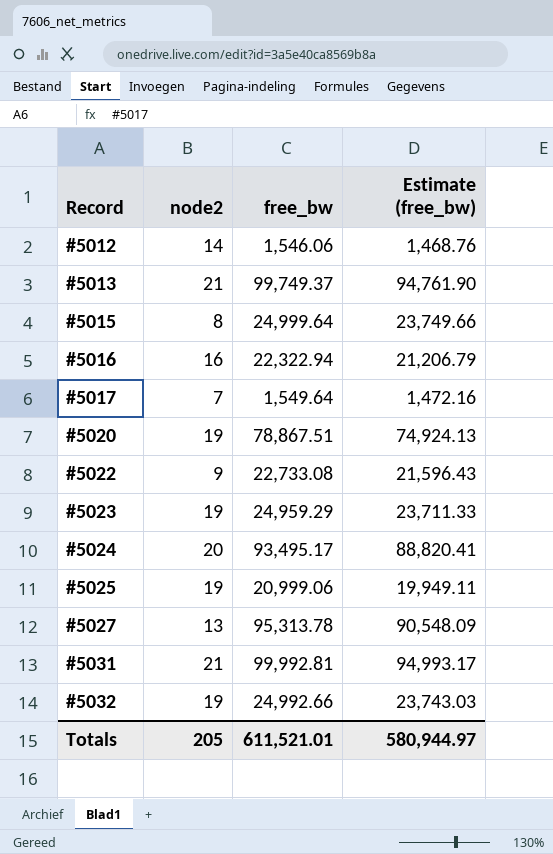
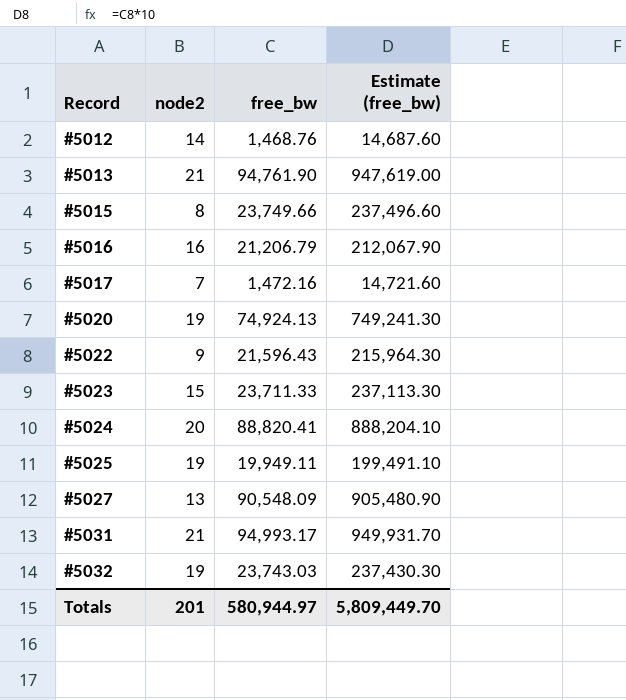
column Estimate (free_bw) | formula: [free_bw] * 0.95 -> [free_bw] * 10
#5012 | free_bw: 1,546.06 -> 1,468.76
#5013 | free_bw: 99,749.37 -> 94,761.90
#5015 | free_bw: 24,999.64 -> 23,749.66
#5016 | free_bw: 22,322.94 -> 21,206.79
#5017 | free_bw: 1,549.64 -> 1,472.16
#5020 | free_bw: 78,867.51 -> 74,924.13
#5022 | free_bw: 22,733.08 -> 21,596.43
#5023 | node2: 19 -> 15
#5023 | free_bw: 24,959.29 -> 23,711.33
#5024 | free_bw: 93,495.17 -> 88,820.41
#5025 | free_bw: 20,999.06 -> 19,949.11
#5027 | free_bw: 95,313.78 -> 90,548.09
#5031 | free_bw: 99,992.81 -> 94,993.17
#5032 | free_bw: 24,992.66 -> 23,743.03
Totals | node2: 205 -> 201
Totals | free_bw: 611,521.01 -> 580,944.97
Totals | Estimate (free_bw): 580,944.97 -> 5,809,449.70

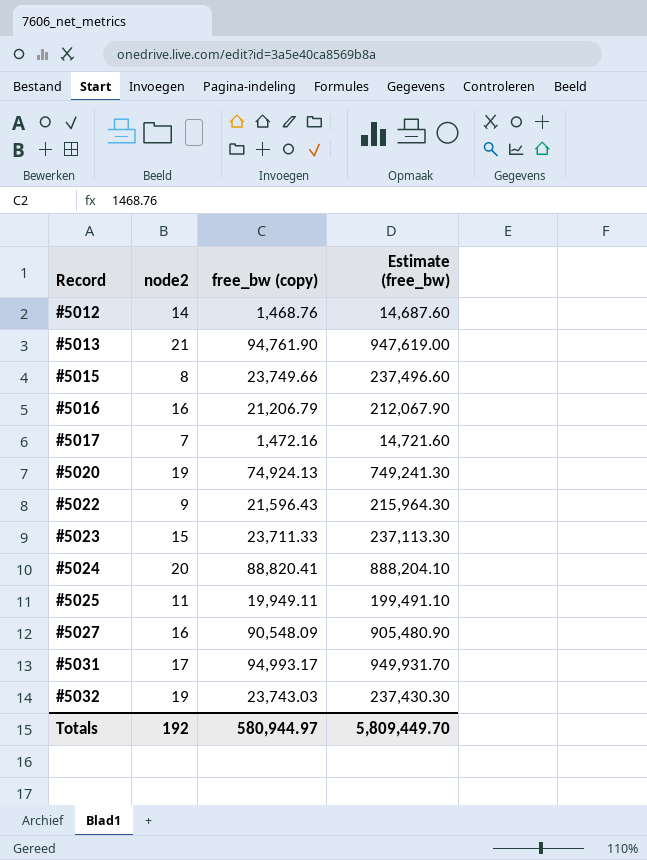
column name: free_bw -> free_bw (copy)
#5025 | node2: 19 -> 11
#5027 | node2: 13 -> 16
#5031 | node2: 21 -> 17
Totals | node2: 201 -> 192

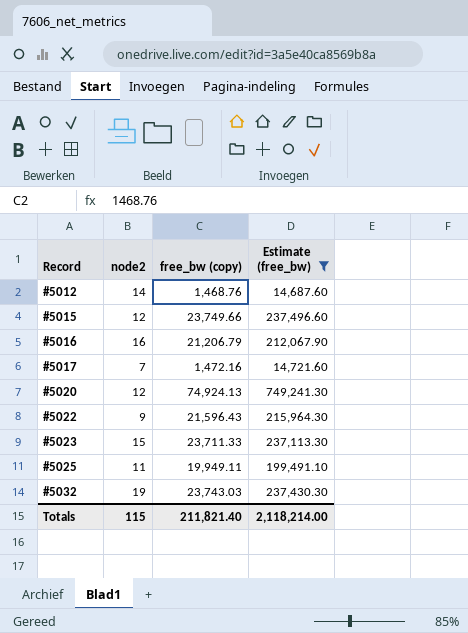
filter: none -> Estimate (free_bw) <= 749,241.30
#5015 | node2: 8 -> 12
#5020 | node2: 19 -> 12
Totals | node2: 192 -> 115
Totals | free_bw (copy): 580,944.97 -> 211,821.40
Totals | Estimate (free_bw): 5,809,449.70 -> 2,118,214.00

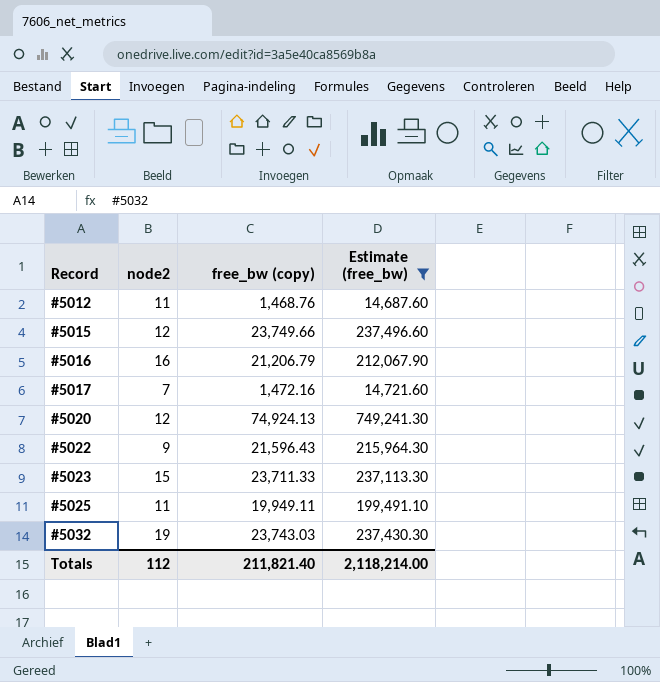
#5012 | node2: 14 -> 11
Totals | node2: 115 -> 112

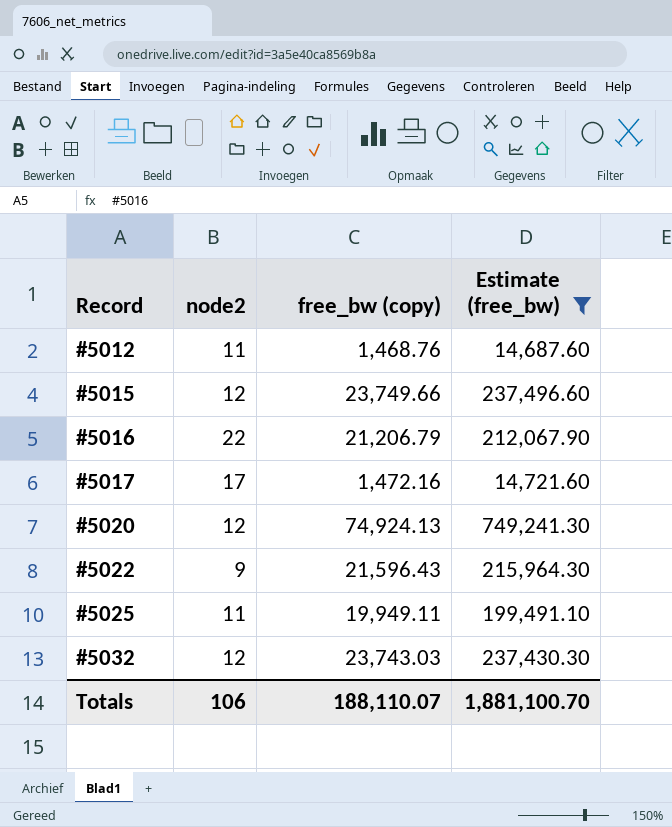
row #5023: 15 | 23,711.33 | 237,113.30 -> none
#5016 | node2: 16 -> 22
#5017 | node2: 7 -> 17
#5032 | node2: 19 -> 12
Totals | node2: 112 -> 106
Totals | free_bw (copy): 211,821.40 -> 188,110.07
Totals | Estimate (free_bw): 2,118,214.00 -> 1,881,100.70

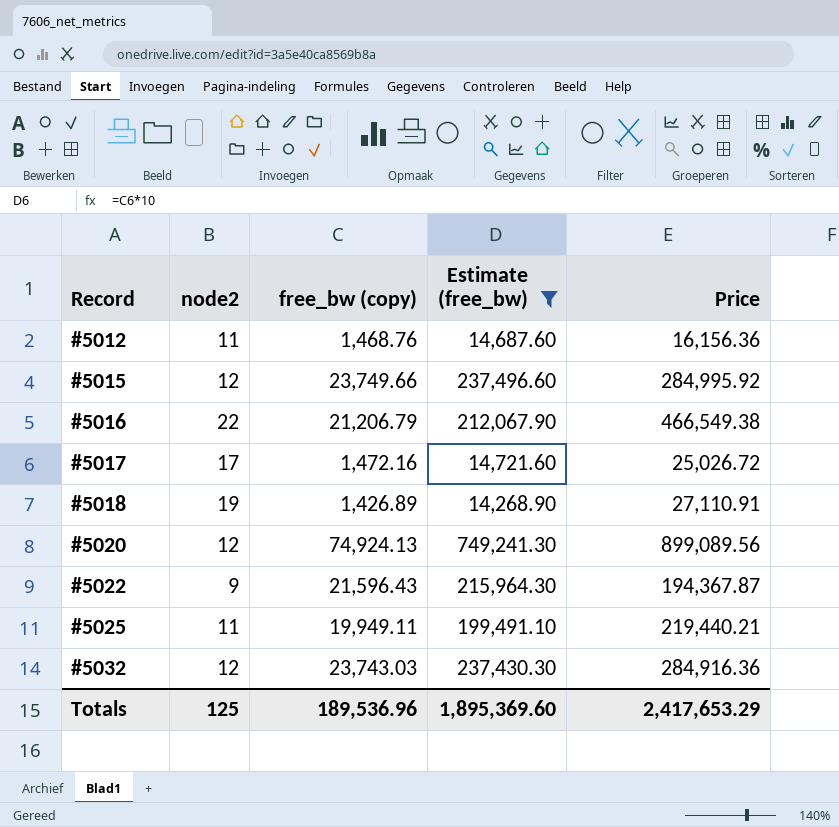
column Price | formula: none -> [node2] * [free_bw (copy)]
row #5018: none -> 19 | 1,426.89 | 14,268.90 | 27,110.91
Totals | node2: 106 -> 125
Totals | free_bw (copy): 188,110.07 -> 189,536.96
Totals | Estimate (free_bw): 1,881,100.70 -> 1,895,369.60

